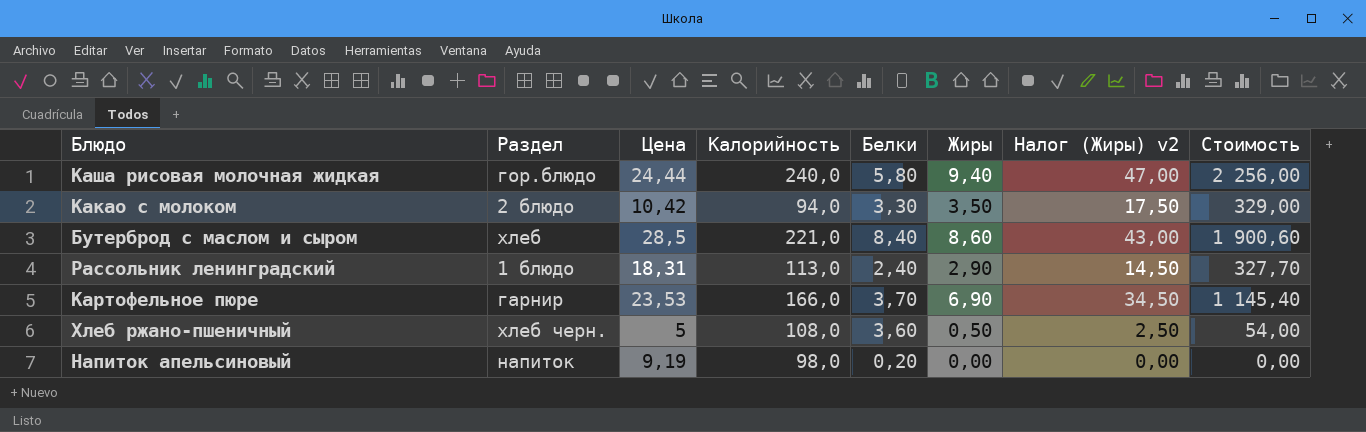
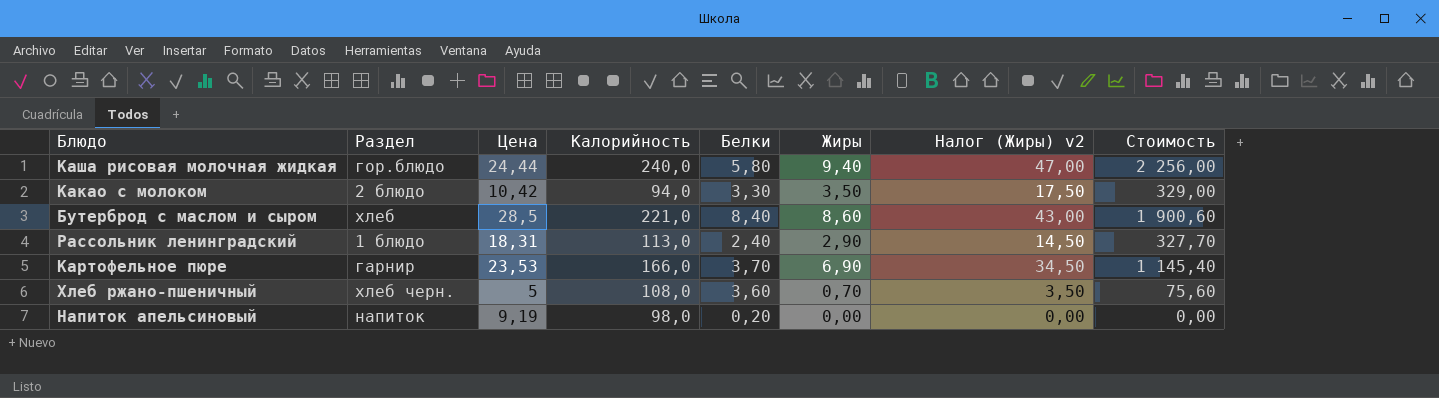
Хлеб ржано-пшеничный | Жиры: 0,50 -> 0,70
Хлеб ржано-пшеничный | Налог (Жиры) v2: 2,50 -> 3,50
Хлеб ржано-пшеничный | Стоимость: 54,00 -> 75,60

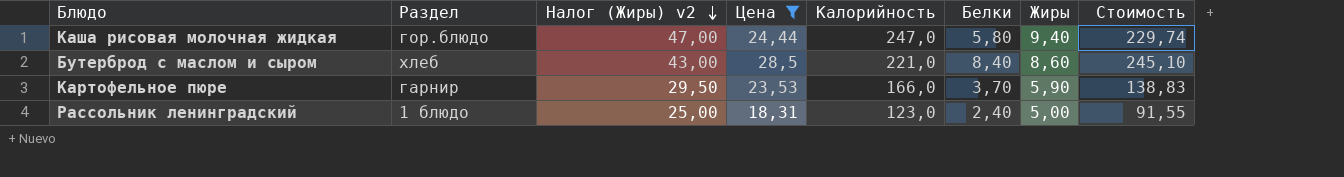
filter: none -> Цена >= 18,31
row order: none -> Налог (Жиры) v2 descending
column Налог (Жиры) v2 | position: 7 -> 3
column Стоимость | formula: [Калорийность] * [Жиры] -> [Цена] * [Жиры]
Каша рисовая молочная жидкая | Калорийность: 240,0 -> 247,0
Картофельное пюре | Налог (Жиры) v2: 34,50 -> 29,50
Картофельное пюре | Жиры: 6,90 -> 5,90
Рассольник ленинградский | Налог (Жиры) v2: 14,50 -> 25,00
Рассольник ленинградский | Калорийность: 113,0 -> 123,0
Рассольник ленинградский | Жиры: 2,90 -> 5,00

